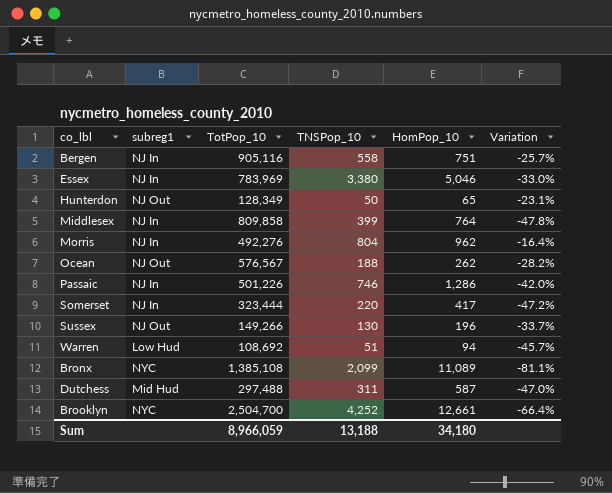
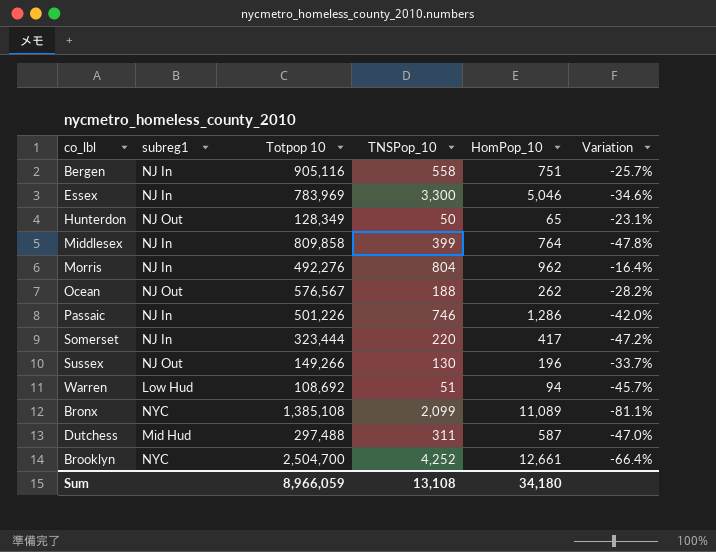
column name: TotPop_10 -> Totpop 10
Essex | TNSPop_10: 3,380 -> 3,300
Essex | Variation: -33.0% -> -34.6%
Sum | TNSPop_10: 13,188 -> 13,108

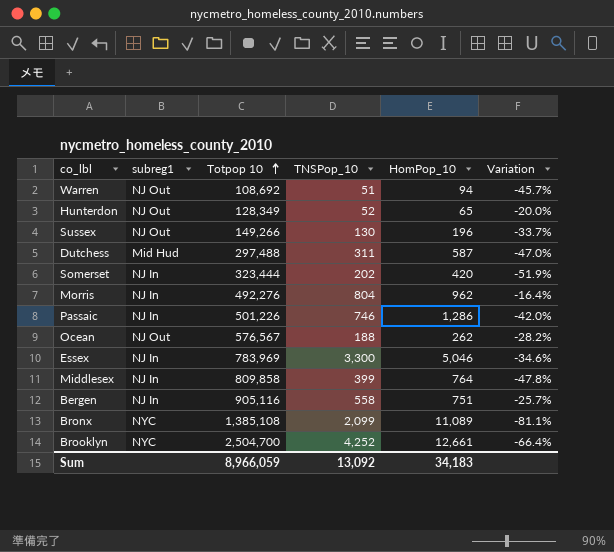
row order: none -> Totpop 10 ascending
Warren | subreg1: Low Hud -> NJ Out
Hunterdon | TNSPop_10: 50 -> 52
Hunterdon | Variation: -23.1% -> -20.0%
Somerset | TNSPop_10: 220 -> 202
Somerset | HomPop_10: 417 -> 420
Somerset | Variation: -47.2% -> -51.9%
Sum | TNSPop_10: 13,108 -> 13,092
Sum | HomPop_10: 34,180 -> 34,183

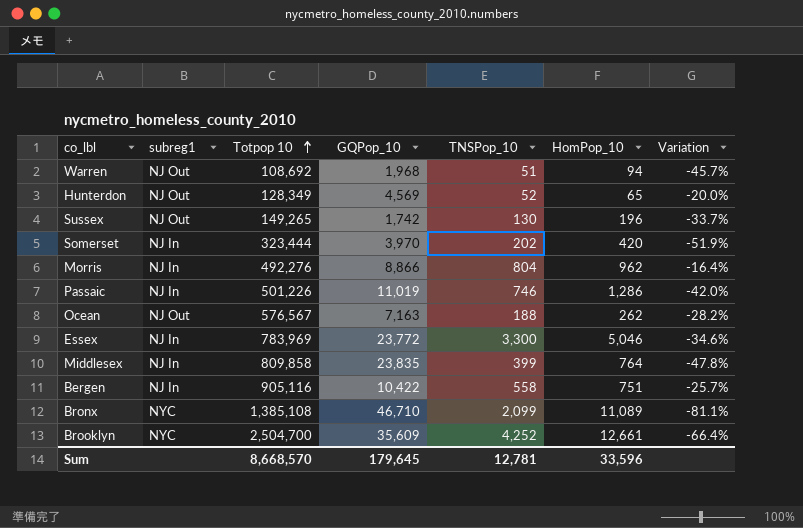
column GQPop_10 | position: none -> 4
row Dutchess: Mid Hud | 297,488 | 311 | 587 | -47.0% -> none
Sussex | Totpop 10: 149,266 -> 149,265
Sum | Totpop 10: 8,966,059 -> 8,668,570
Sum | TNSPop_10: 13,092 -> 12,781
Sum | HomPop_10: 34,183 -> 33,596

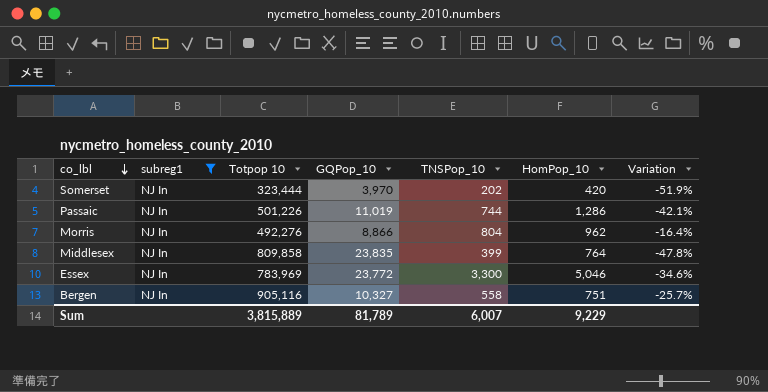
filter: none -> subreg1 = NJ In
row order: Totpop 10 ascending -> co_lbl descending
Passaic | TNSPop_10: 746 -> 744
Passaic | Variation: -42.0% -> -42.1%
Bergen | GQPop_10: 10,422 -> 10,327
Sum | Totpop 10: 8,668,570 -> 3,815,889
Sum | GQPop_10: 179,645 -> 81,789
Sum | TNSPop_10: 12,781 -> 6,007
Sum | HomPop_10: 33,596 -> 9,229

